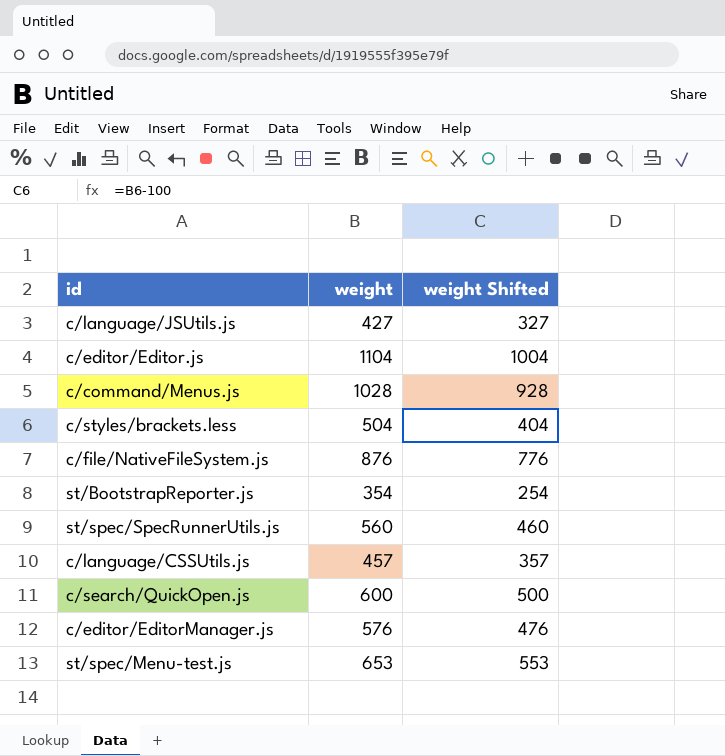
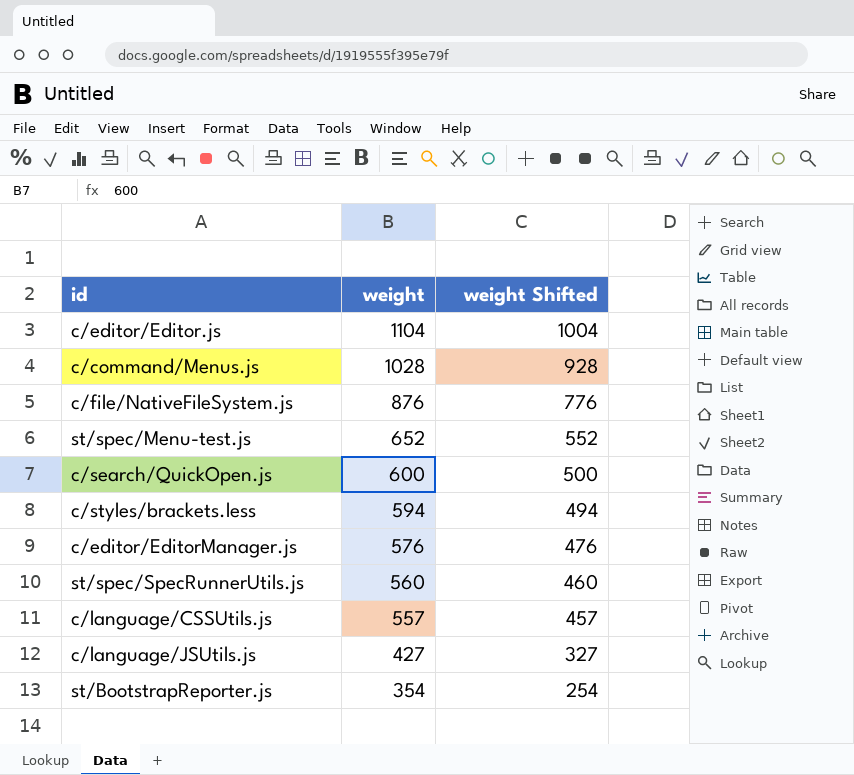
row order: none -> weight descending
st/spec/Menu-test.js | weight: 653 -> 652
st/spec/Menu-test.js | weight Shifted: 553 -> 552
c/styles/brackets.less | weight: 504 -> 594
c/styles/brackets.less | weight Shifted: 404 -> 494
c/language/CSSUtils.js | weight: 457 -> 557
c/language/CSSUtils.js | weight Shifted: 357 -> 457

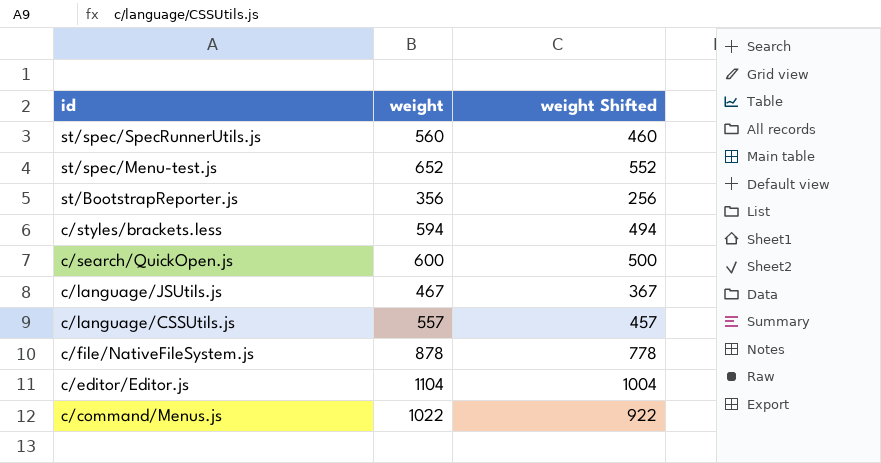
row order: weight descending -> id descending
row c/editor/EditorManager.js: 576 | 476 -> none
st/BootstrapReporter.js | weight: 354 -> 356
st/BootstrapReporter.js | weight Shifted: 254 -> 256
c/language/JSUtils.js | weight: 427 -> 467
c/language/JSUtils.js | weight Shifted: 327 -> 367
c/file/NativeFileSystem.js | weight: 876 -> 878
c/file/NativeFileSystem.js | weight Shifted: 776 -> 778
c/command/Menus.js | weight: 1028 -> 1022
c/command/Menus.js | weight Shifted: 928 -> 922

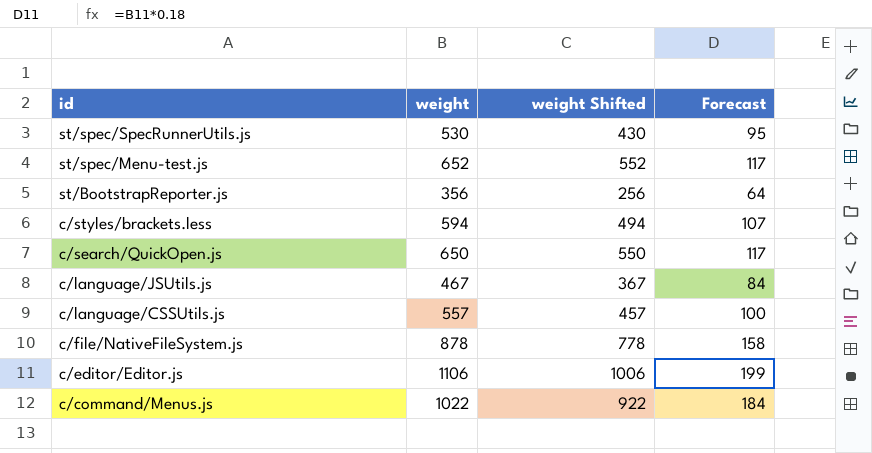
column Forecast | formula: none -> [weight] * 0.18
st/spec/SpecRunnerUtils.js | weight: 560 -> 530
st/spec/SpecRunnerUtils.js | weight Shifted: 460 -> 430
c/search/QuickOpen.js | weight: 600 -> 650
c/search/QuickOpen.js | weight Shifted: 500 -> 550
c/editor/Editor.js | weight: 1104 -> 1106
c/editor/Editor.js | weight Shifted: 1004 -> 1006

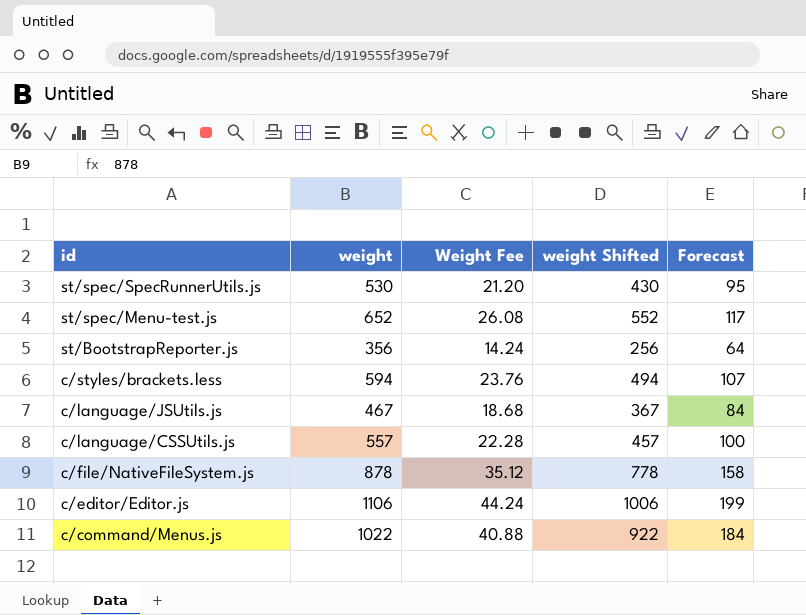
column Weight Fee | formula: none -> [weight] * 0.04
row c/search/QuickOpen.js: 650 | 550 | 117 -> none

